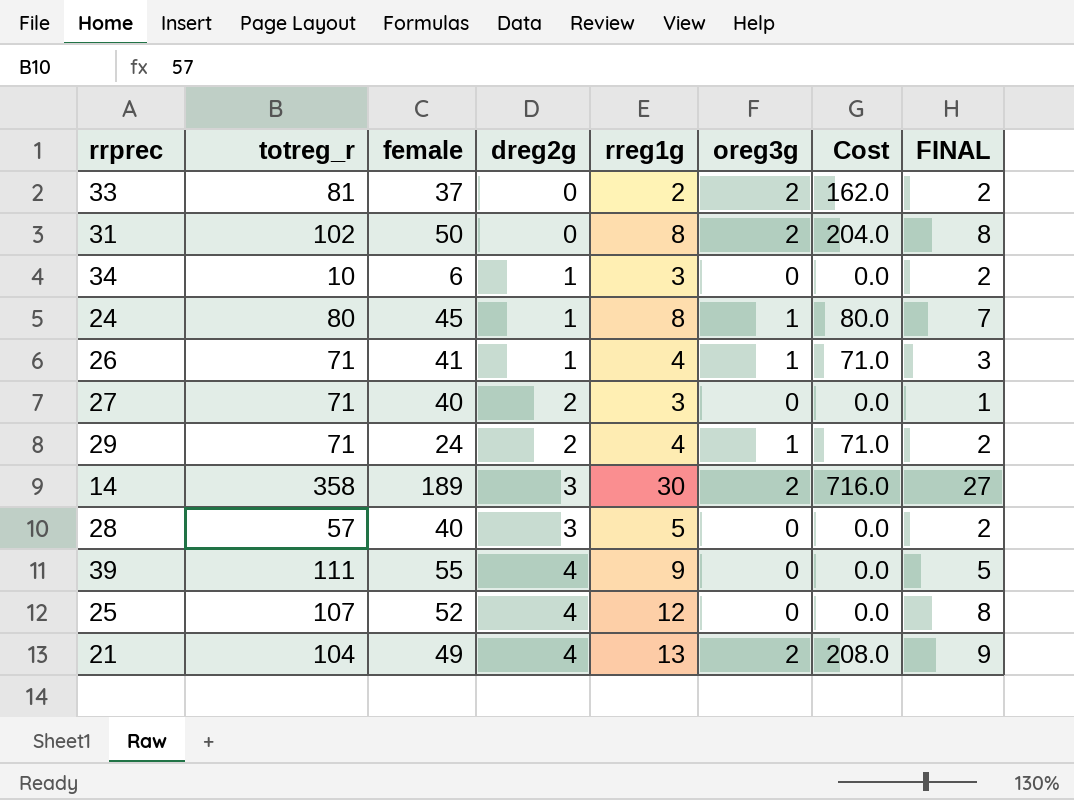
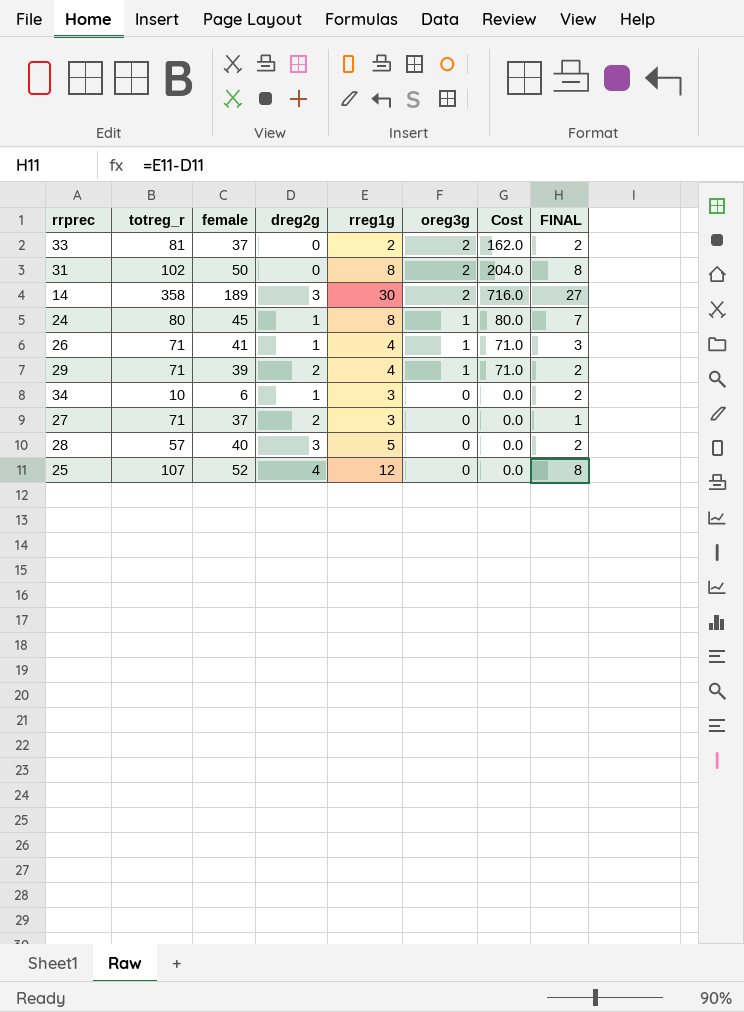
row order: dreg2g ascending -> oreg3g descending
row 39: 111 | 55 | 4 | 9 | 0 | 0.0 | 5 -> none
row 21: 104 | 49 | 4 | 13 | 2 | 208.0 | 9 -> none
29 | female: 24 -> 39
27 | female: 40 -> 37

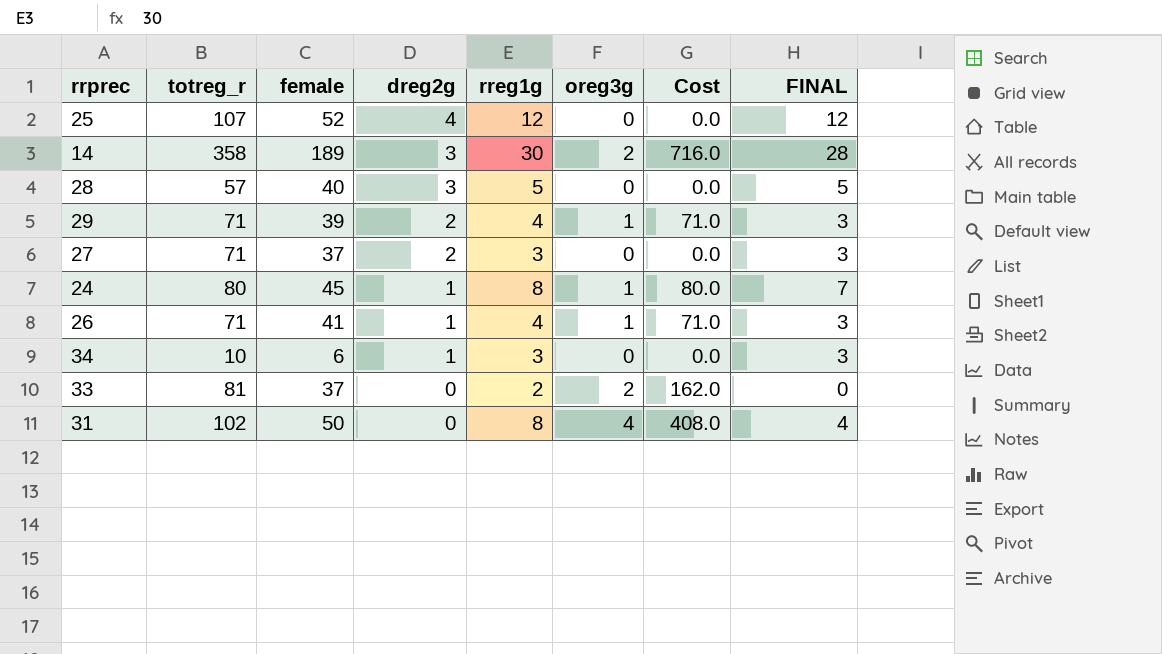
row order: oreg3g descending -> dreg2g descending
column FINAL | formula: [rreg1g] - [dreg2g] -> [rreg1g] - [oreg3g]
31 | oreg3g: 2 -> 4
31 | Cost: 204.0 -> 408.0

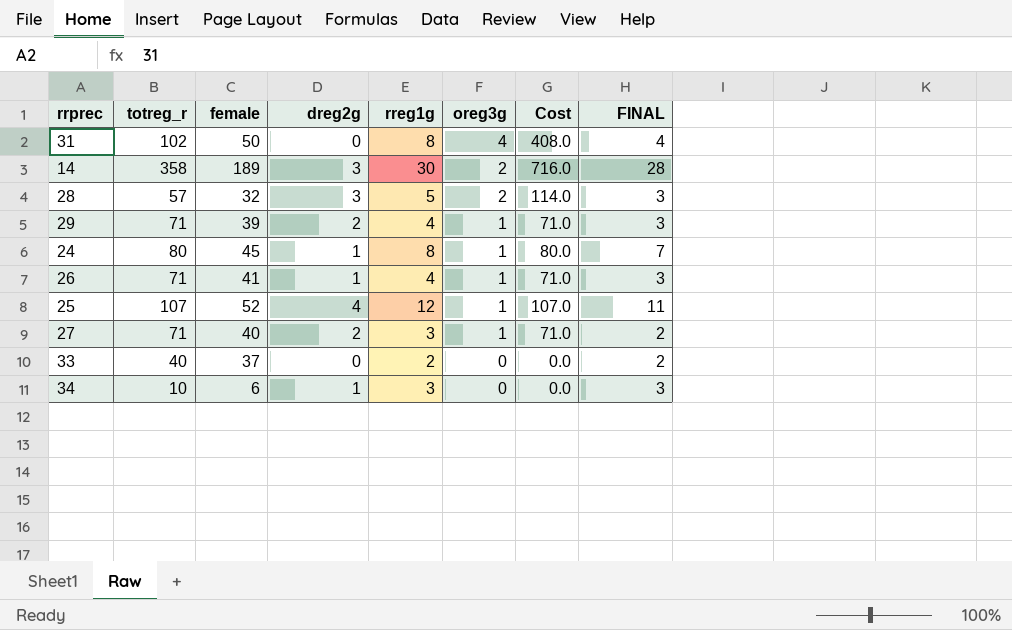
row order: dreg2g descending -> oreg3g descending
28 | female: 40 -> 32
28 | oreg3g: 0 -> 2
28 | Cost: 0.0 -> 114.0
28 | FINAL: 5 -> 3
25 | oreg3g: 0 -> 1
25 | Cost: 0.0 -> 107.0
25 | FINAL: 12 -> 11
27 | female: 37 -> 40
27 | oreg3g: 0 -> 1
27 | Cost: 0.0 -> 71.0
27 | FINAL: 3 -> 2
33 | totreg_r: 81 -> 40
33 | oreg3g: 2 -> 0
33 | Cost: 162.0 -> 0.0
33 | FINAL: 0 -> 2

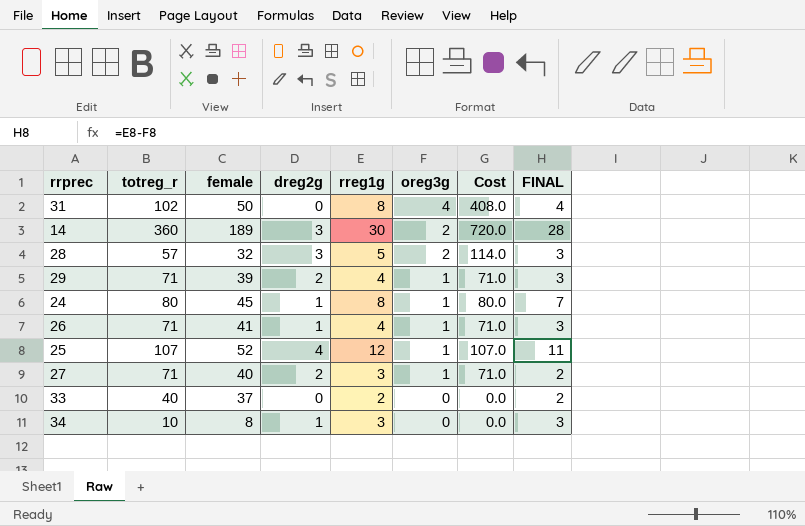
14 | totreg_r: 358 -> 360
14 | Cost: 716.0 -> 720.0
34 | female: 6 -> 8

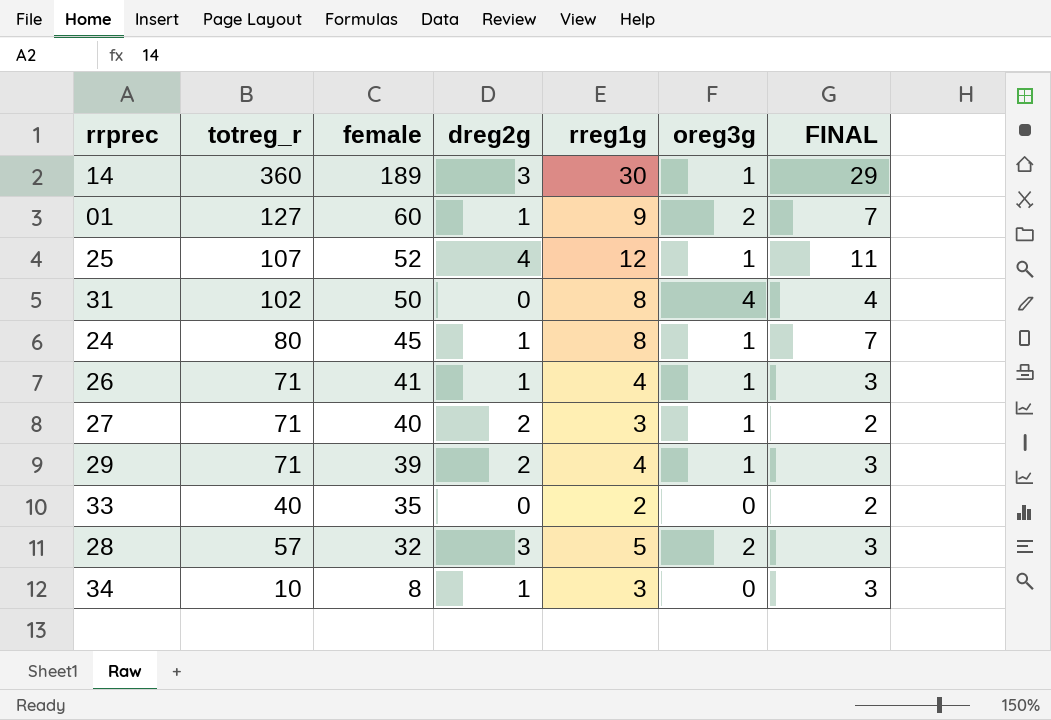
row order: oreg3g descending -> female descending
column Cost | formula: [totreg_r] * [oreg3g] -> none
14 | oreg3g: 2 -> 1
14 | FINAL: 28 -> 29
row 01: none -> 127 | 60 | 1 | 9 | 2 | 7
33 | female: 37 -> 35

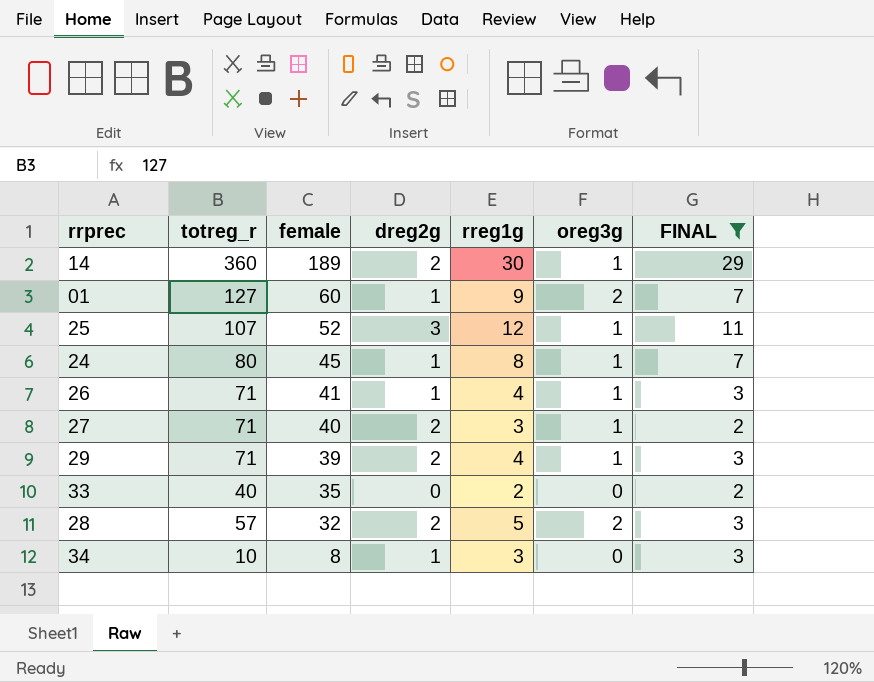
filter: none -> FINAL != 4
14 | dreg2g: 3 -> 2
25 | dreg2g: 4 -> 3
28 | dreg2g: 3 -> 2

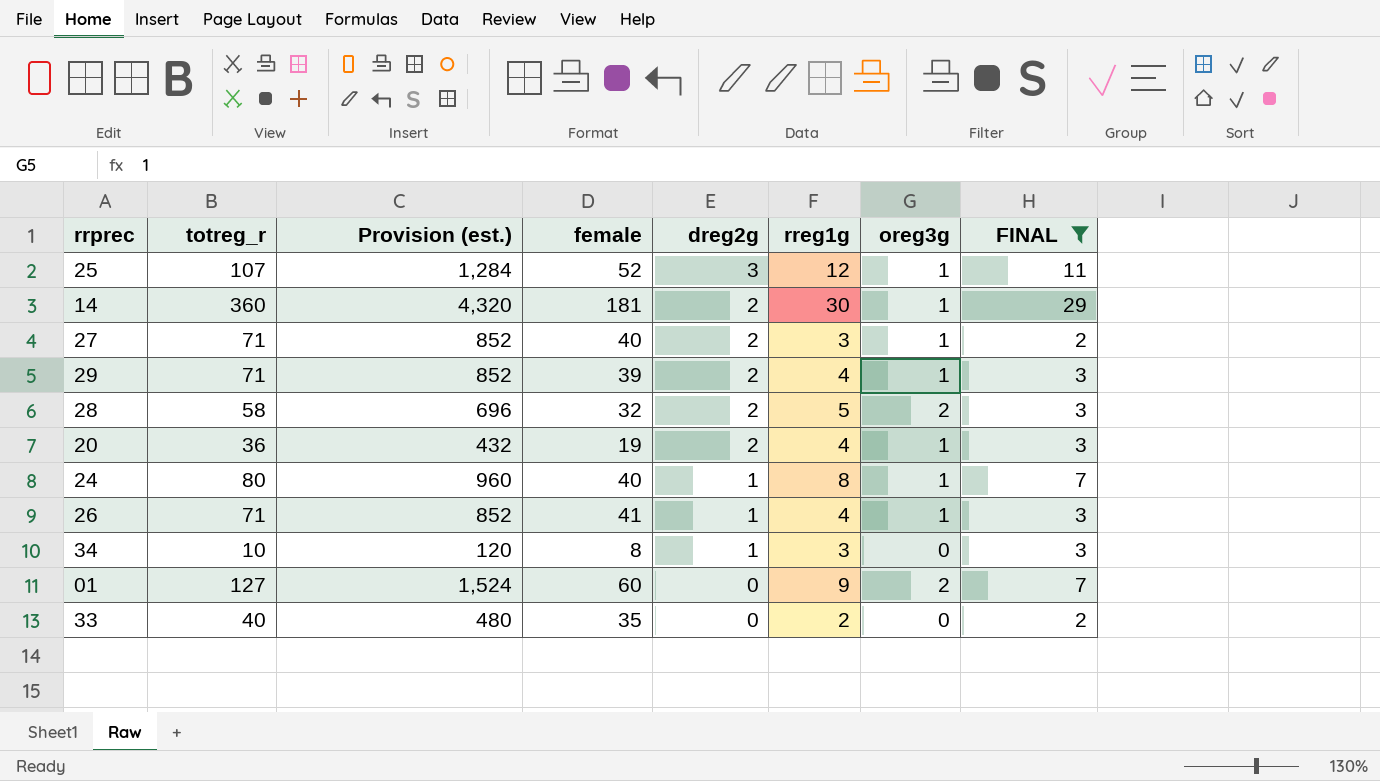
row order: female descending -> dreg2g descending
column Provision (est.) | formula: none -> [totreg_r] * 12
14 | female: 189 -> 181
28 | totreg_r: 57 -> 58
row 20: none -> 36 | 432 | 19 | 2 | 4 | 1 | 3
24 | female: 45 -> 40
01 | dreg2g: 1 -> 0

